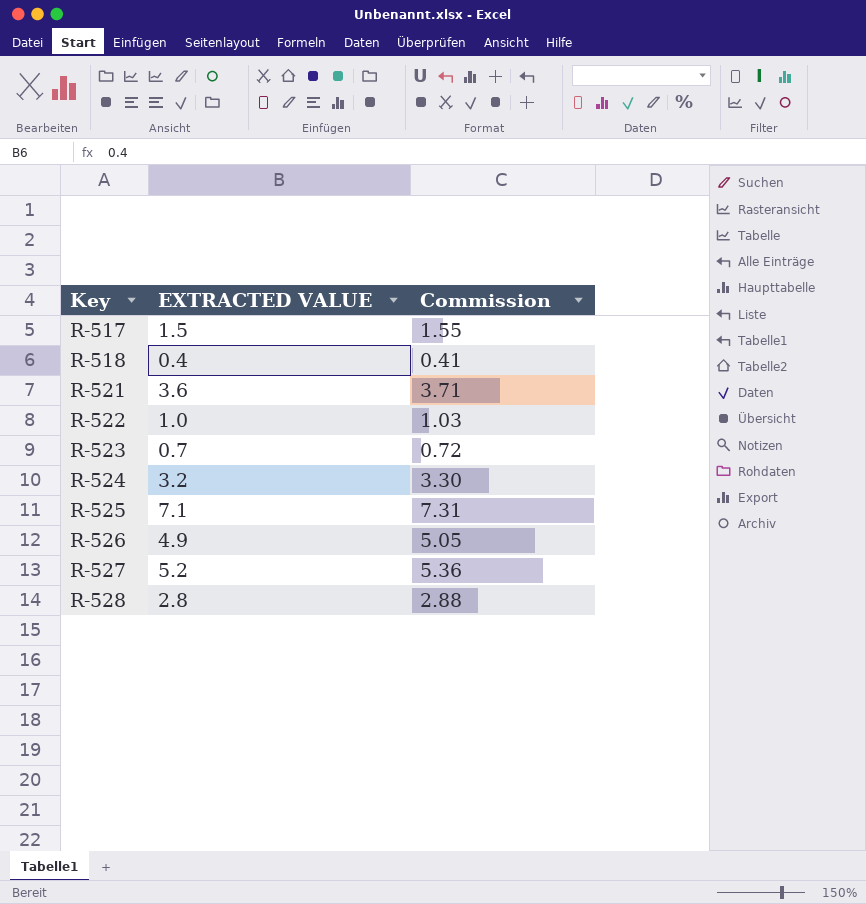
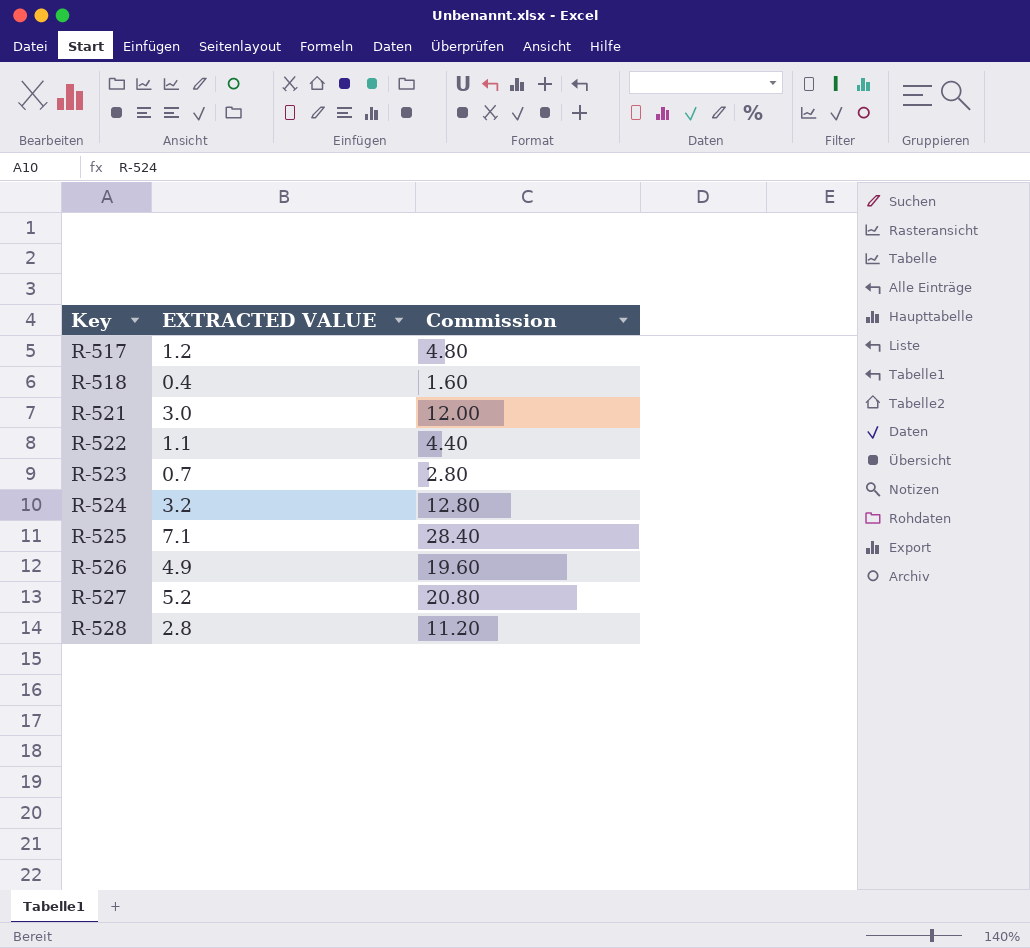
column Commission | formula: [EXTRACTED VALUE] * 1.03 -> [EXTRACTED VALUE] * 4
R-517 | EXTRACTED VALUE: 1.5 -> 1.2
R-521 | EXTRACTED VALUE: 3.6 -> 3.0
R-522 | EXTRACTED VALUE: 1.0 -> 1.1

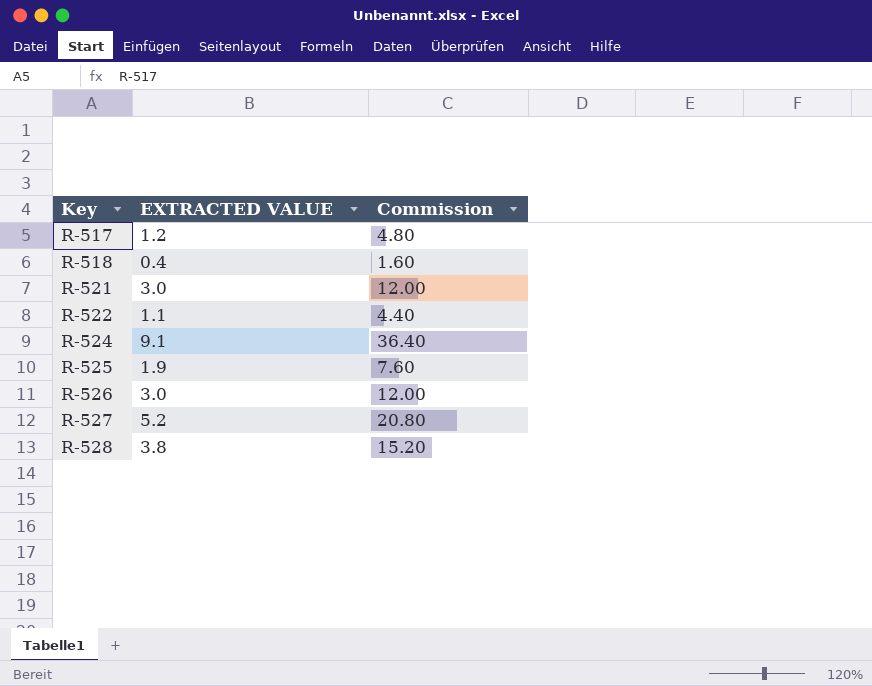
row R-523: 0.7 | 2.80 -> none
R-524 | EXTRACTED VALUE: 3.2 -> 9.1
R-524 | Commission: 12.80 -> 36.40
R-525 | EXTRACTED VALUE: 7.1 -> 1.9
R-525 | Commission: 28.40 -> 7.60
R-526 | EXTRACTED VALUE: 4.9 -> 3.0
R-526 | Commission: 19.60 -> 12.00
R-528 | EXTRACTED VALUE: 2.8 -> 3.8
R-528 | Commission: 11.20 -> 15.20

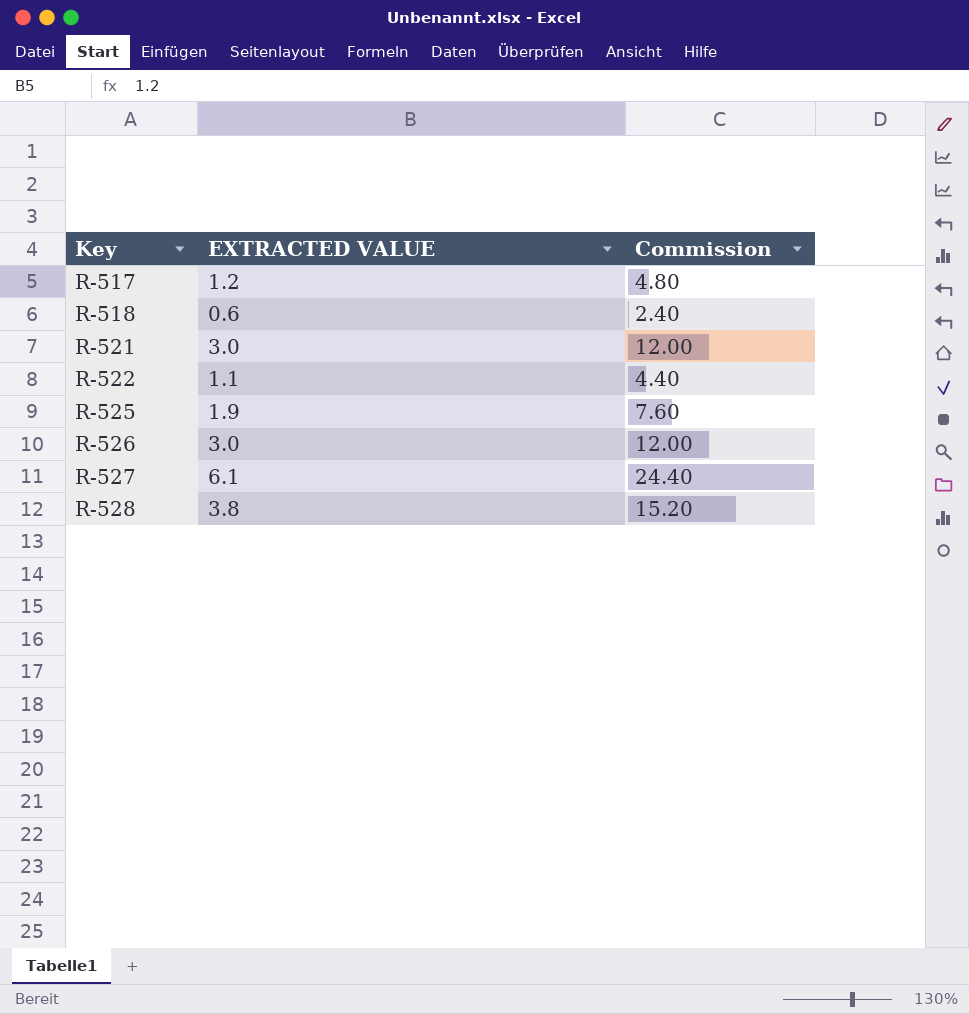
row R-524: 9.1 | 36.40 -> none
R-518 | EXTRACTED VALUE: 0.4 -> 0.6
R-518 | Commission: 1.60 -> 2.40
R-527 | EXTRACTED VALUE: 5.2 -> 6.1
R-527 | Commission: 20.80 -> 24.40

